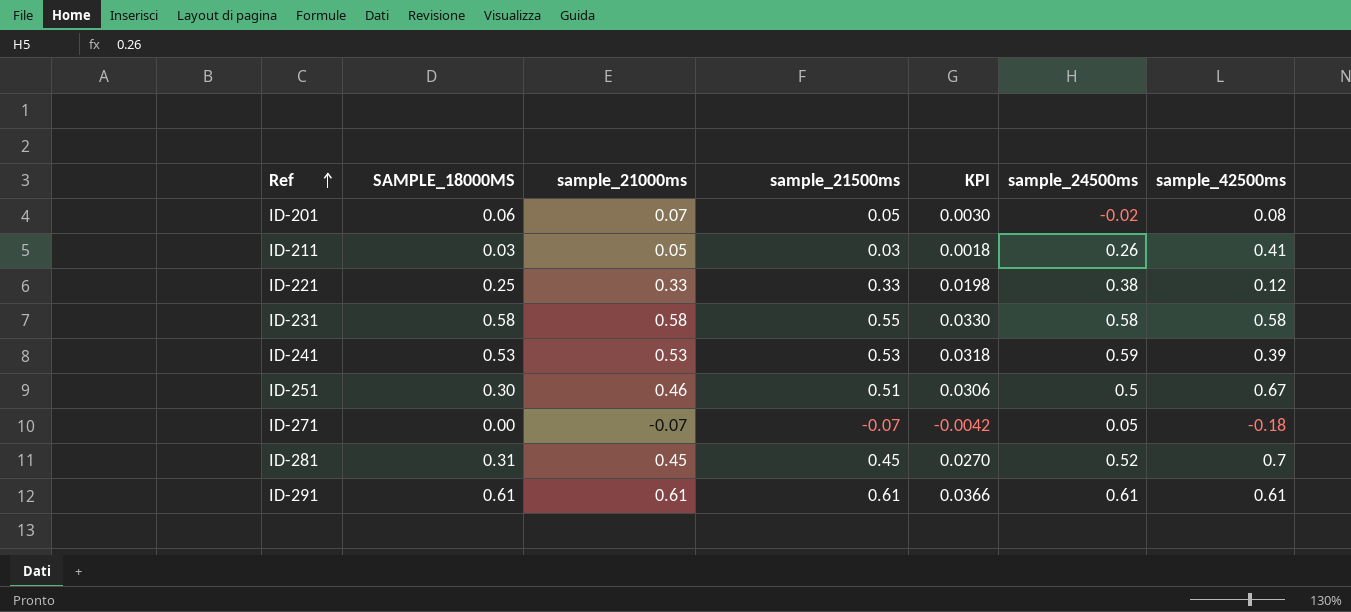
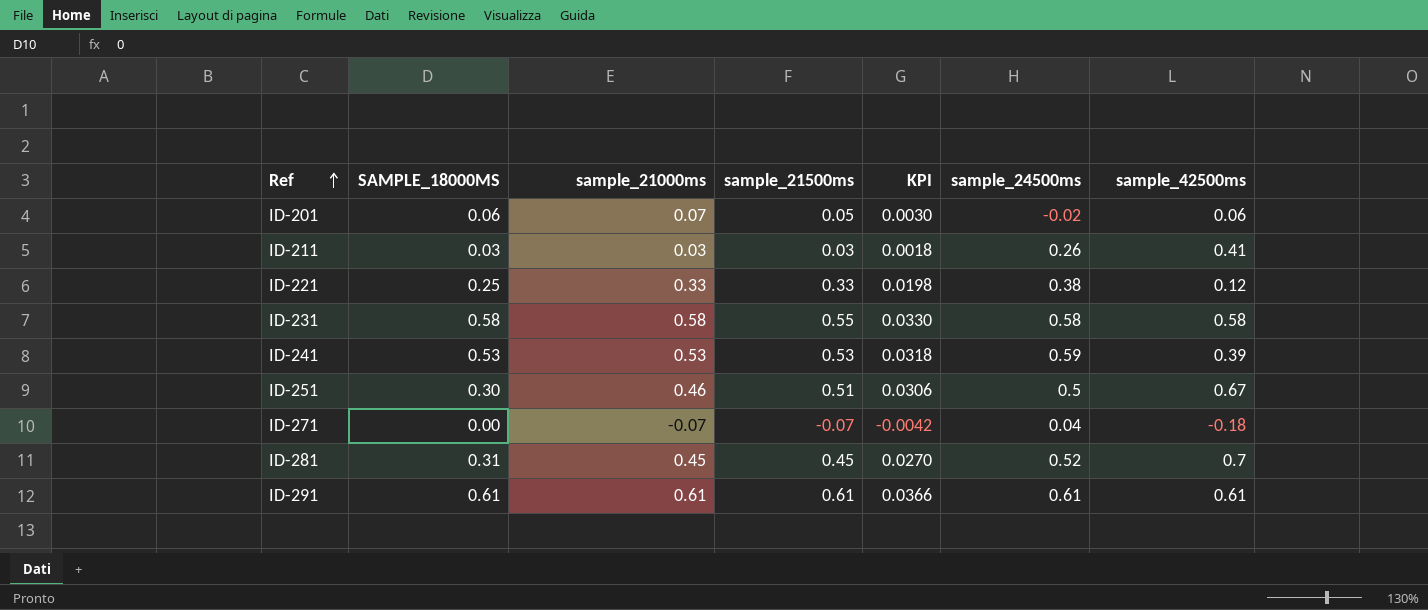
ID-201 | sample_42500ms: 0.08 -> 0.06
ID-211 | sample_21000ms: 0.05 -> 0.03
ID-271 | sample_24500ms: 0.05 -> 0.04

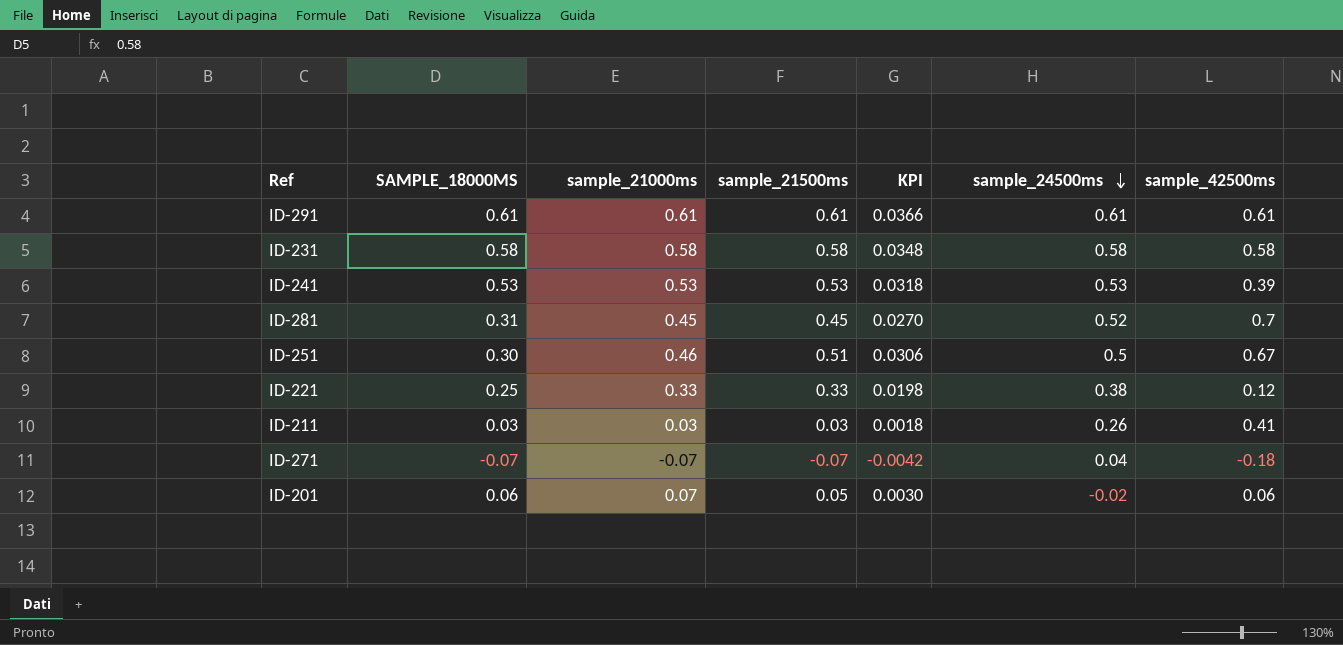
row order: Ref ascending -> sample_24500ms descending
ID-231 | sample_21500ms: 0.55 -> 0.58
ID-231 | KPI: 0.0330 -> 0.0348
ID-241 | sample_24500ms: 0.59 -> 0.53
ID-271 | SAMPLE_18000MS: 0.00 -> -0.07

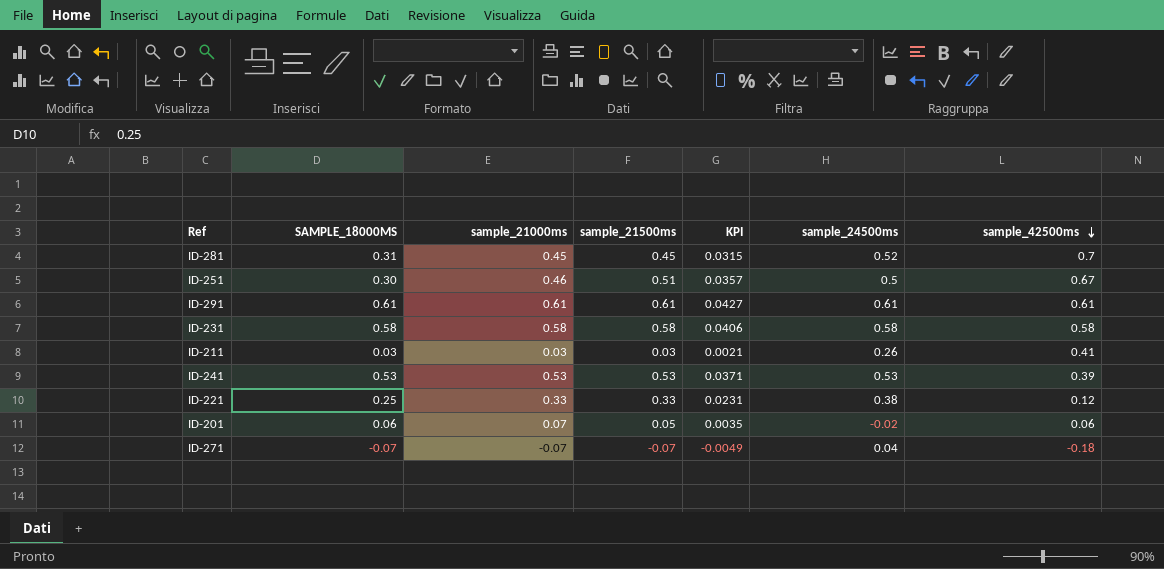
row order: sample_24500ms descending -> sample_42500ms descending
column KPI | formula: [sample_21500ms] * 0.06 -> [sample_21500ms] * 0.07

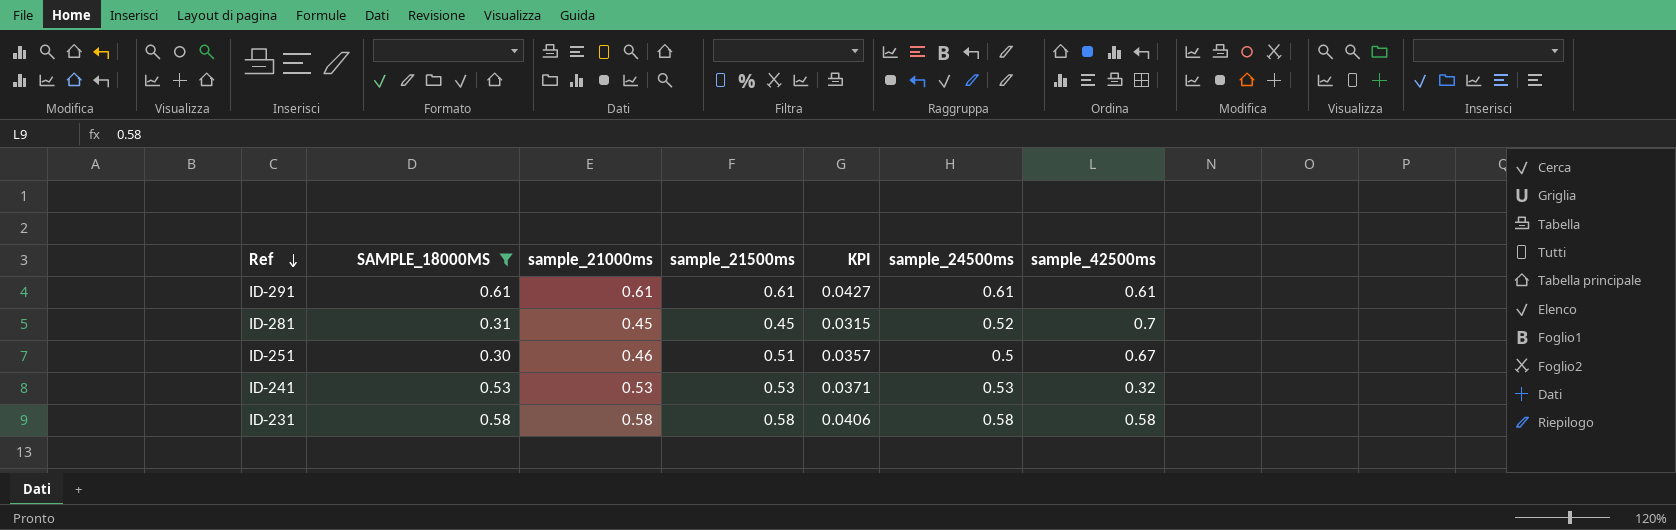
filter: none -> SAMPLE_18000MS >= 0.30
row order: sample_42500ms descending -> Ref descending
ID-241 | sample_42500ms: 0.39 -> 0.32

